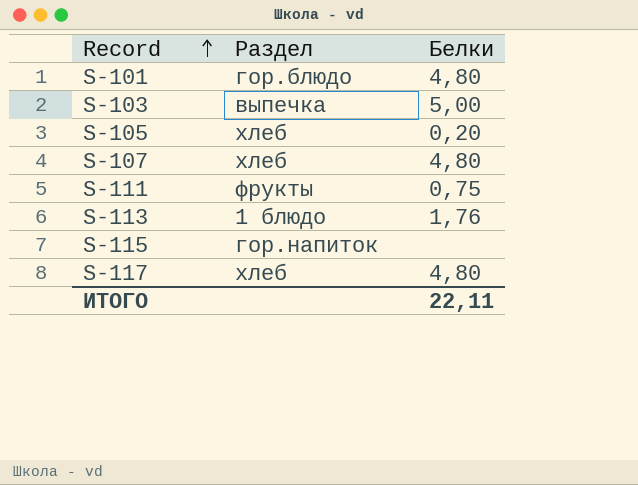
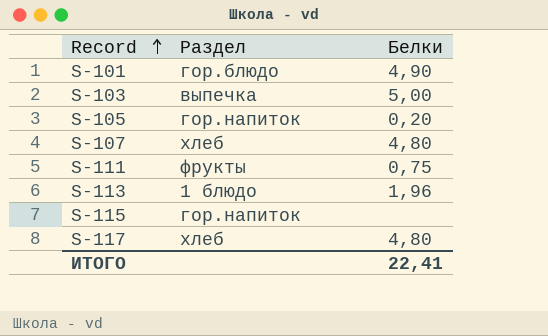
S-101 | Белки: 4,80 -> 4,90
S-105 | Раздел: хлеб -> гор.напиток
S-113 | Белки: 1,76 -> 1,96
ИТОГО | Белки: 22,11 -> 22,41

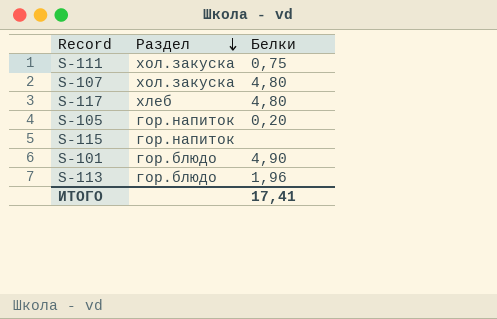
row order: Record ascending -> Раздел descending
row S-103: выпечка | 5,00 -> none
S-111 | Раздел: фрукты -> хол.закуска
S-107 | Раздел: хлеб -> хол.закуска
S-113 | Раздел: 1 блюдо -> гор.блюдо
ИТОГО | Белки: 22,41 -> 17,41

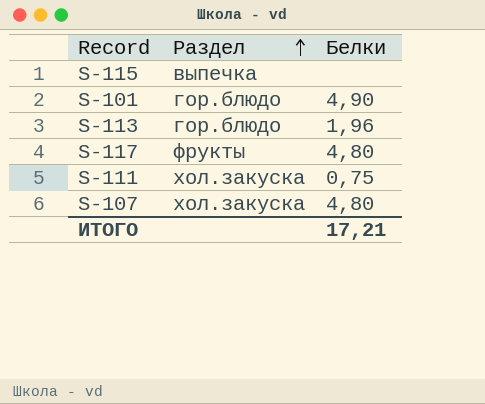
row order: Раздел descending -> Раздел ascending
row S-105: гор.напиток | 0,20 -> none
S-115 | Раздел: гор.напиток -> выпечка
S-117 | Раздел: хлеб -> фрукты
ИТОГО | Белки: 17,41 -> 17,21

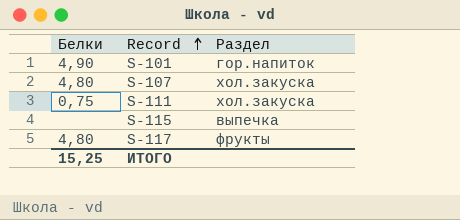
row order: Раздел ascending -> Record ascending
column Белки | position: 3 -> 1
row S-113: гор.блюдо | 1,96 -> none
S-101 | Раздел: гор.блюдо -> гор.напиток
ИТОГО | Белки: 17,21 -> 15,25

